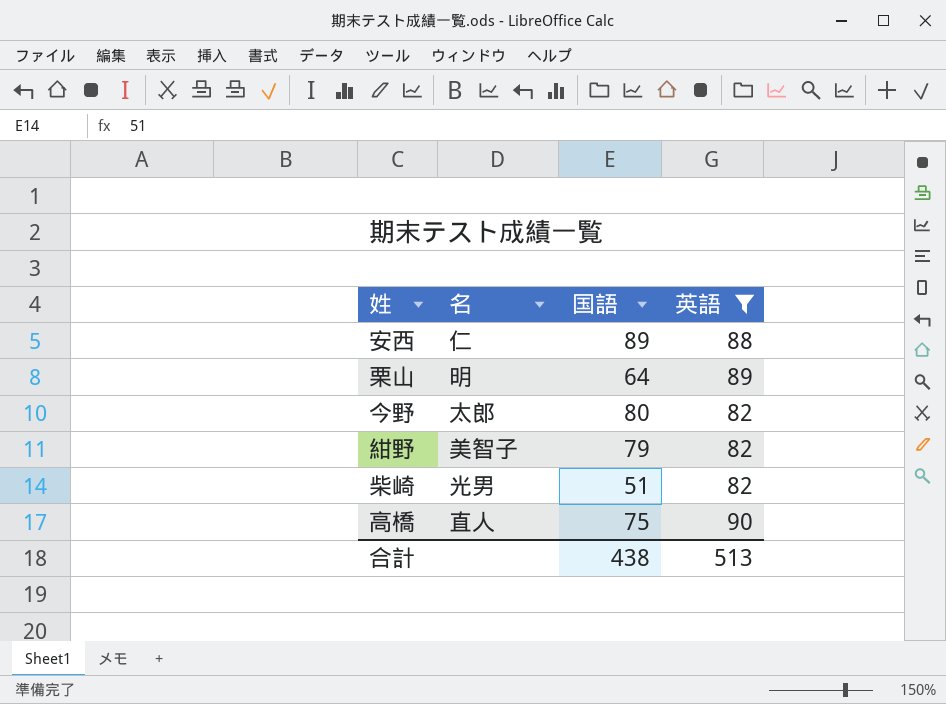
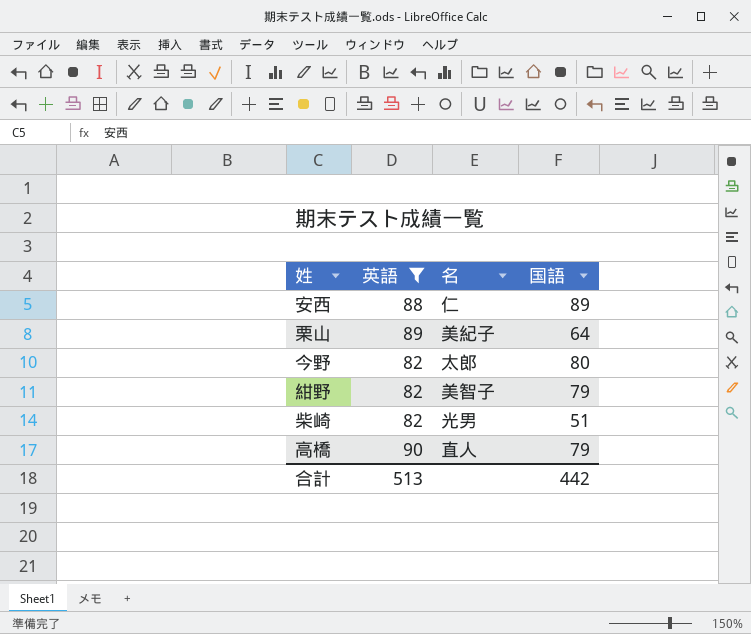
column 英語 | position: 4 -> 2
栗山 | 名: 明 -> 美紀子
高橋 | 国語: 75 -> 79
合計 | 国語: 438 -> 442

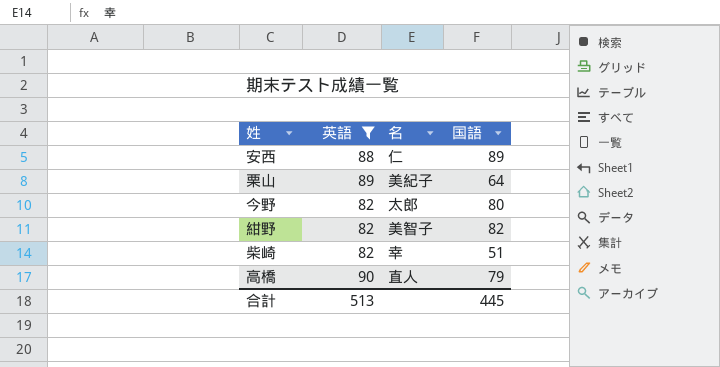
紺野 | 国語: 79 -> 82
柴崎 | 名: 光男 -> 幸
合計 | 国語: 442 -> 445

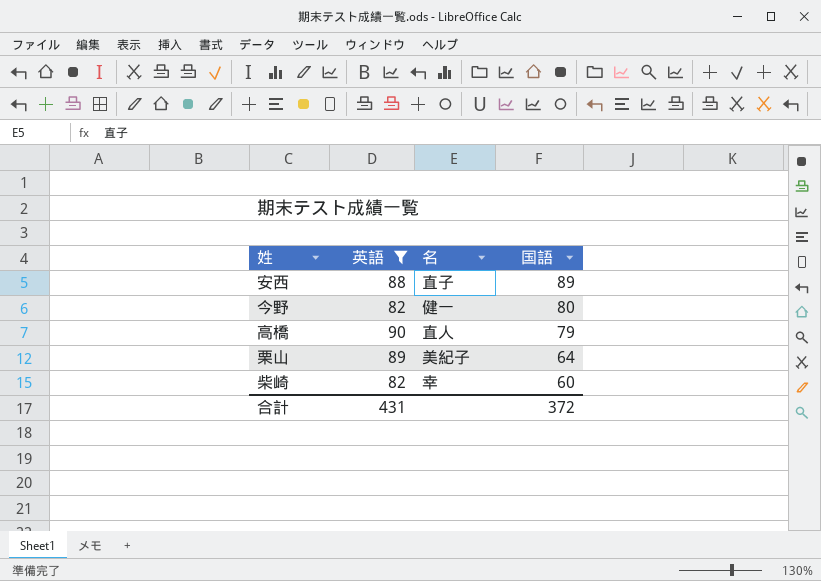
row order: none -> 国語 descending
row 紺野: 82 | 美智子 | 82 -> none
安西 | 名: 仁 -> 直子
今野 | 名: 太郎 -> 健一
柴崎 | 国語: 51 -> 60
合計 | 英語: 513 -> 431
合計 | 国語: 445 -> 372

